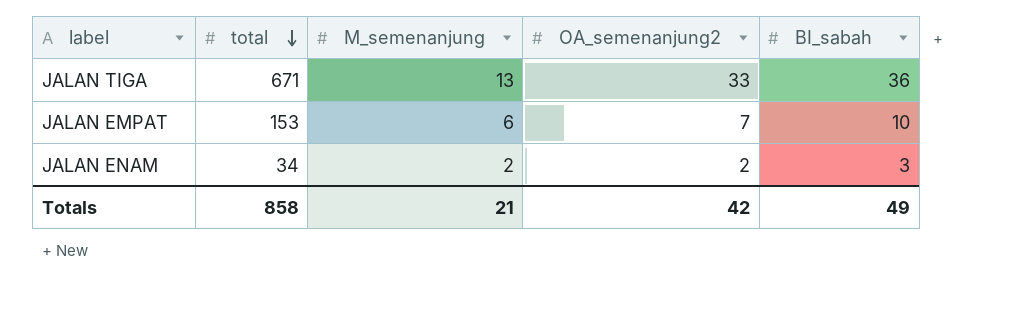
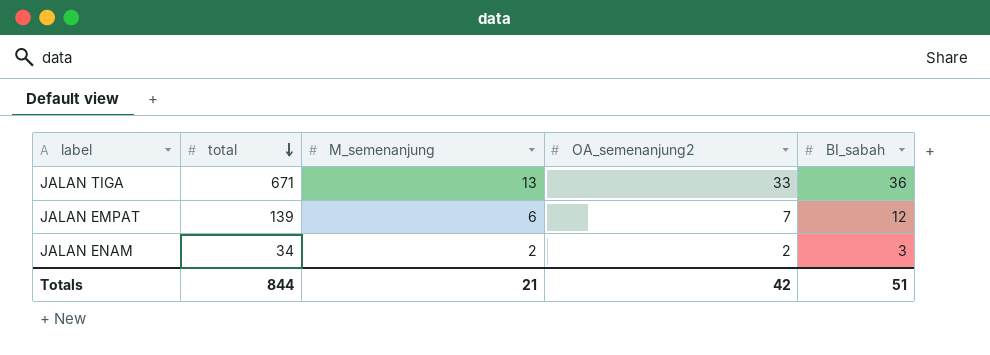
JALAN EMPAT | total: 153 -> 139
JALAN EMPAT | BI_sabah: 10 -> 12
Totals | total: 858 -> 844
Totals | BI_sabah: 49 -> 51

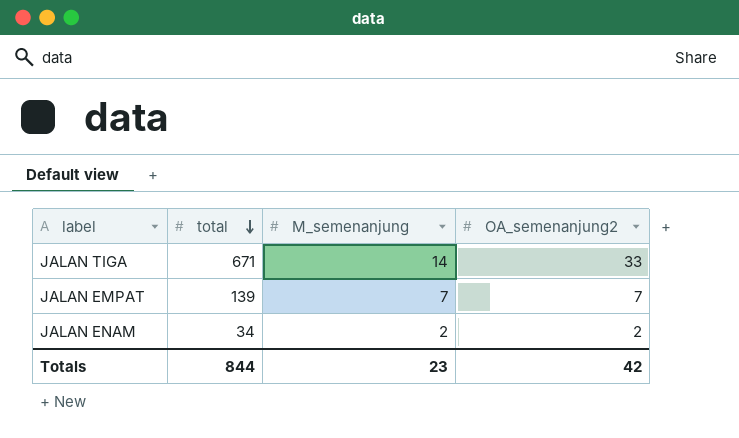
column BI_sabah | position: 5 -> none
JALAN TIGA | M_semenanjung: 13 -> 14
JALAN EMPAT | M_semenanjung: 6 -> 7
Totals | M_semenanjung: 21 -> 23

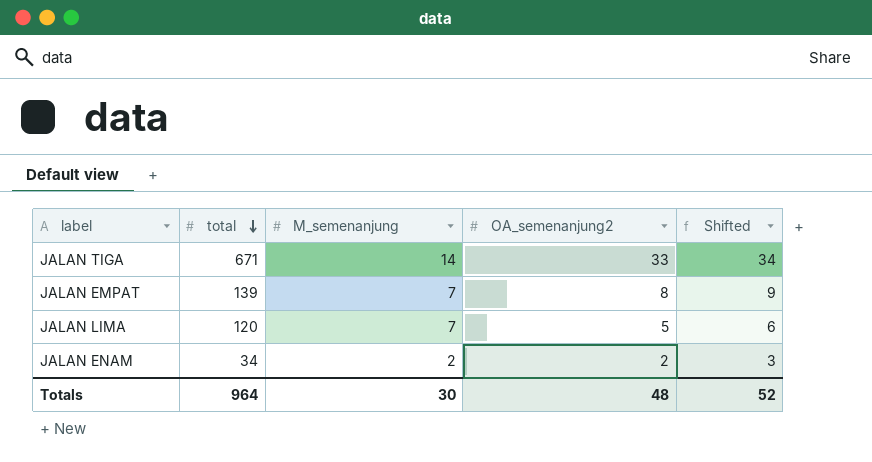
column Shifted | formula: none -> [OA_semenanjung2] + 1
JALAN EMPAT | OA_semenanjung2: 7 -> 8
row JALAN LIMA: none -> 120 | 7 | 5 | 6
Totals | total: 844 -> 964
Totals | M_semenanjung: 23 -> 30
Totals | OA_semenanjung2: 42 -> 48

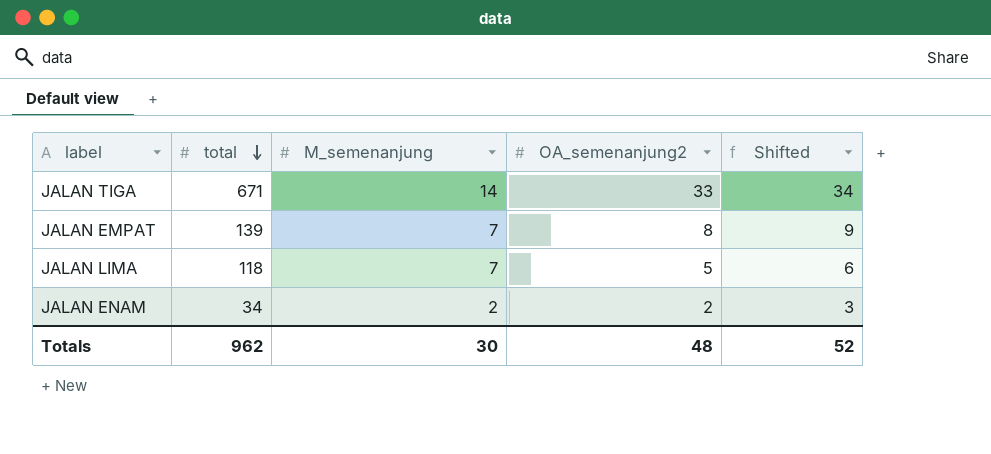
JALAN LIMA | total: 120 -> 118
Totals | total: 964 -> 962

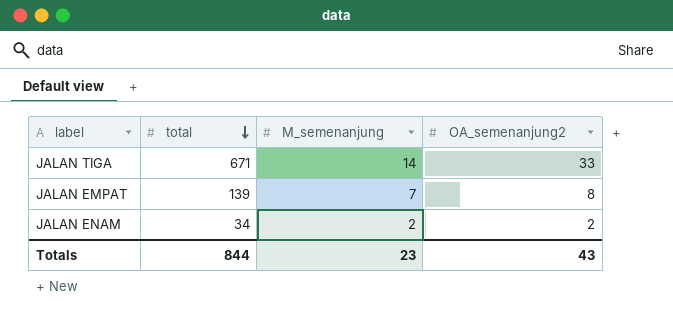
column Shifted | formula: [OA_semenanjung2] + 1 -> none
row JALAN LIMA: 118 | 7 | 5 | 6 -> none
Totals | total: 962 -> 844
Totals | M_semenanjung: 30 -> 23
Totals | OA_semenanjung2: 48 -> 43

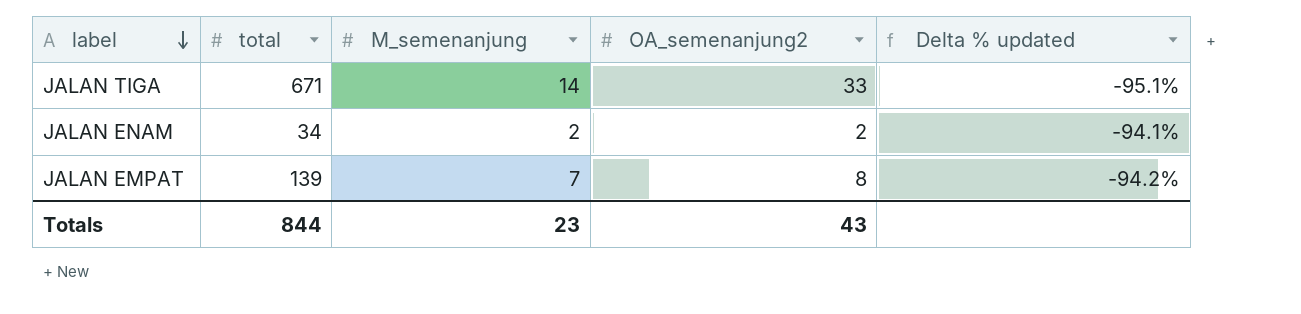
row order: total descending -> label descending
column Delta % updated | formula: none -> ([OA_semenanjung2] - [total]) / [total]

